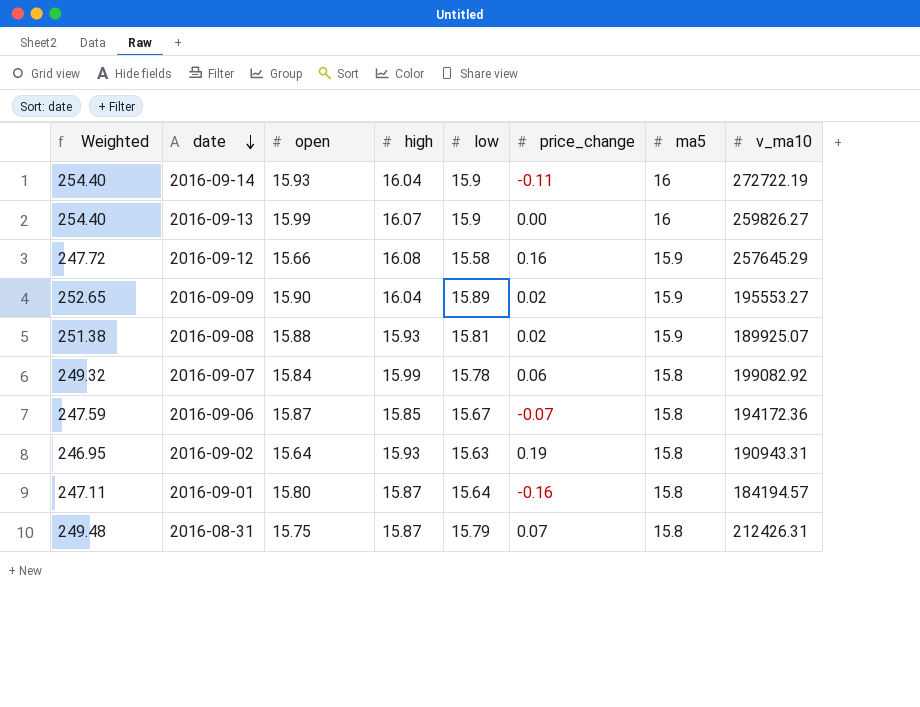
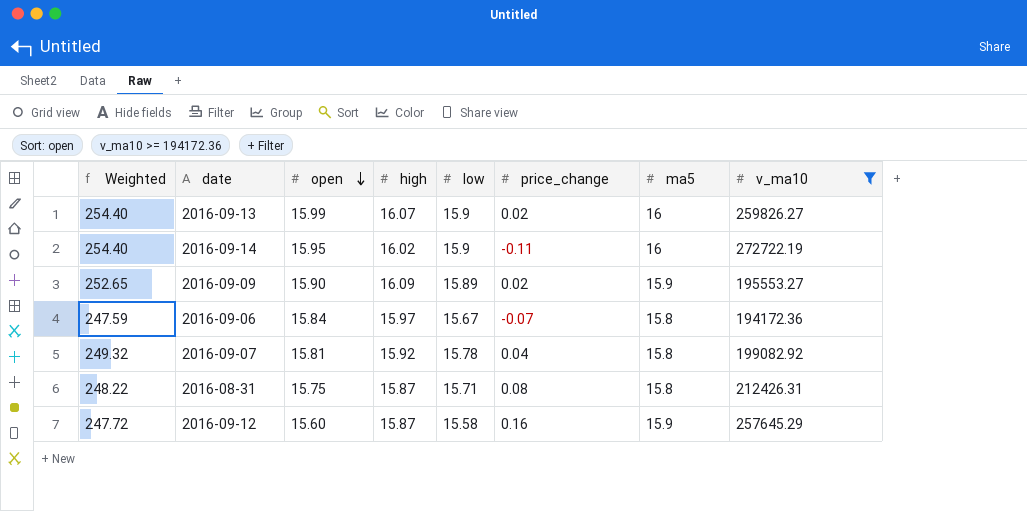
filter: none -> v_ma10 >= 194172.36
row order: date descending -> open descending
2016-09-13 | price_change: 0.00 -> 0.02
2016-09-14 | open: 15.93 -> 15.95
2016-09-14 | high: 16.04 -> 16.02
2016-09-09 | high: 16.04 -> 16.09
2016-09-06 | open: 15.87 -> 15.84
2016-09-06 | high: 15.85 -> 15.97
2016-09-07 | open: 15.84 -> 15.81
2016-09-07 | high: 15.99 -> 15.92
2016-09-07 | price_change: 0.06 -> 0.04
2016-08-31 | Weighted: 249.48 -> 248.22
2016-08-31 | low: 15.79 -> 15.71
2016-08-31 | price_change: 0.07 -> 0.08
2016-09-12 | open: 15.66 -> 15.60
2016-09-12 | high: 16.08 -> 15.87

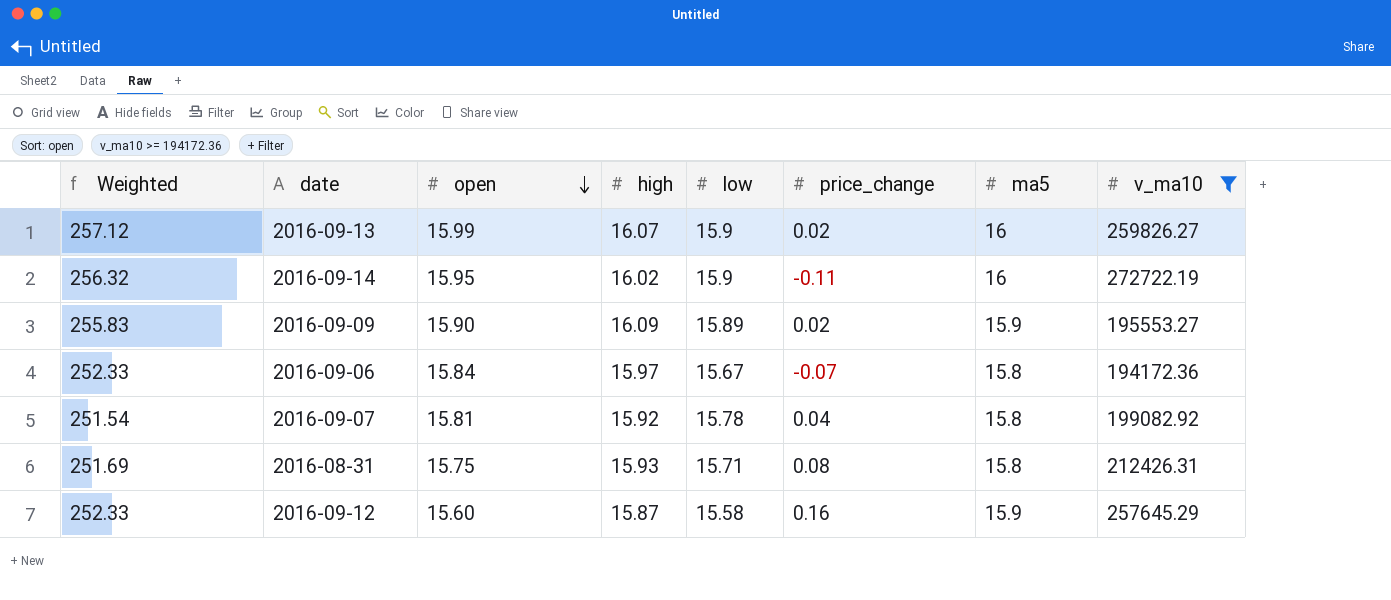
column Weighted | formula: [low] * [ma5] -> [high] * [ma5]
2016-08-31 | high: 15.87 -> 15.93

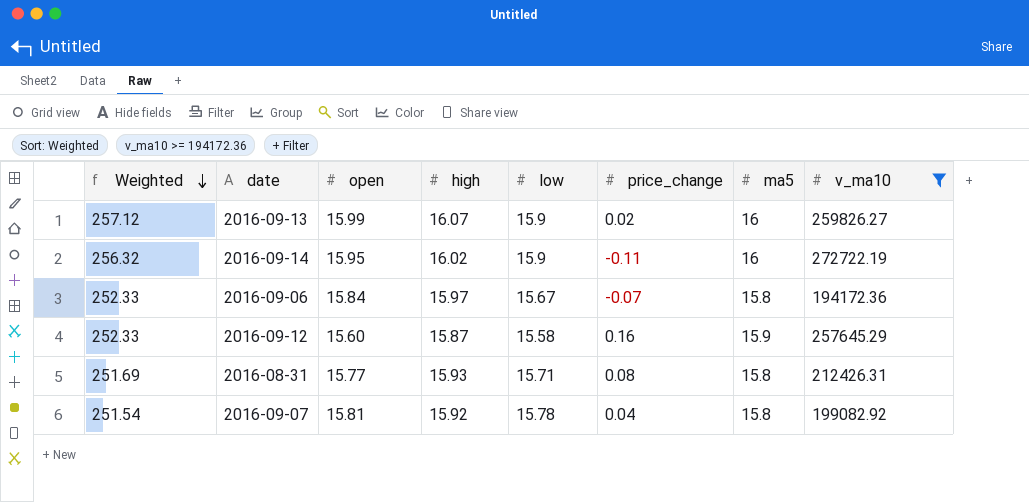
row order: open descending -> Weighted descending
row 2016-09-09: 255.83 | 15.90 | 16.09 | 15.89 | 0.02 | 15.9 | 195553.27 -> none
2016-08-31 | open: 15.75 -> 15.77

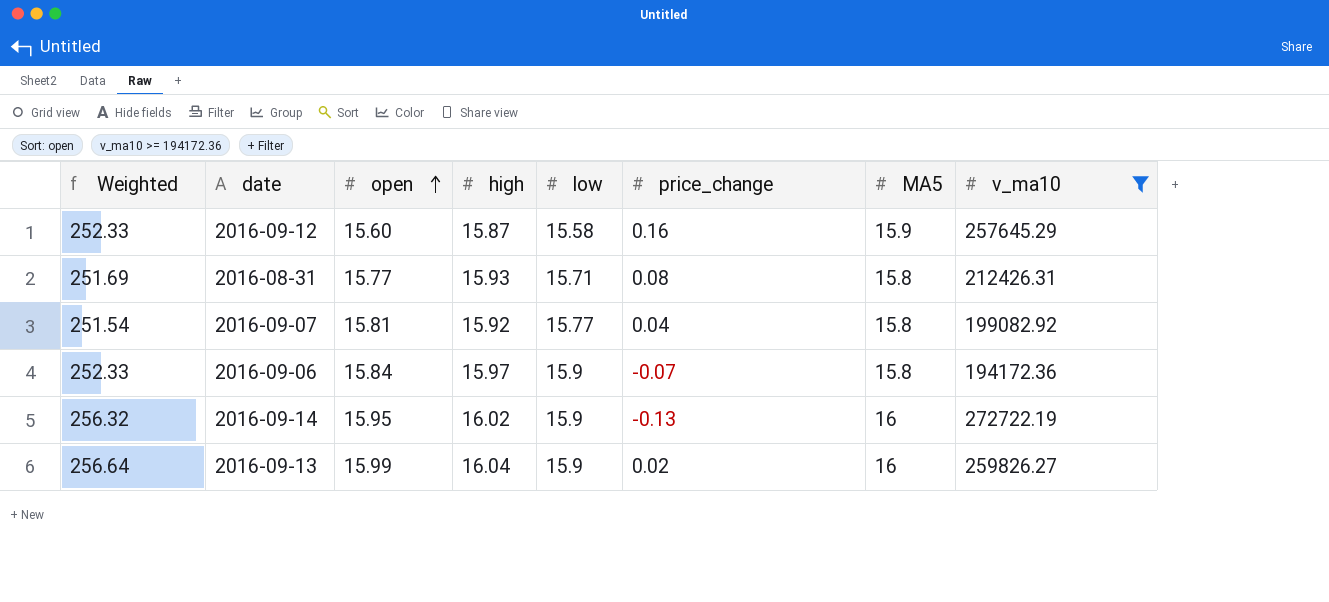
row order: Weighted descending -> open ascending
column name: ma5 -> MA5
2016-09-07 | low: 15.78 -> 15.77
2016-09-06 | low: 15.67 -> 15.9
2016-09-14 | price_change: -0.11 -> -0.13
2016-09-13 | Weighted: 257.12 -> 256.64
2016-09-13 | high: 16.07 -> 16.04

